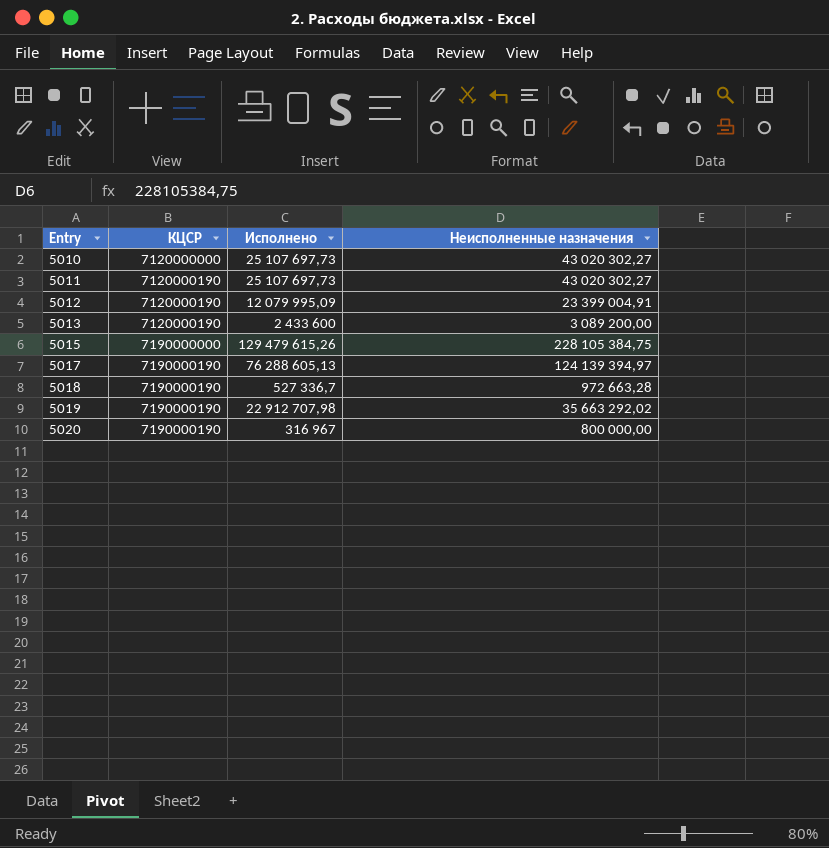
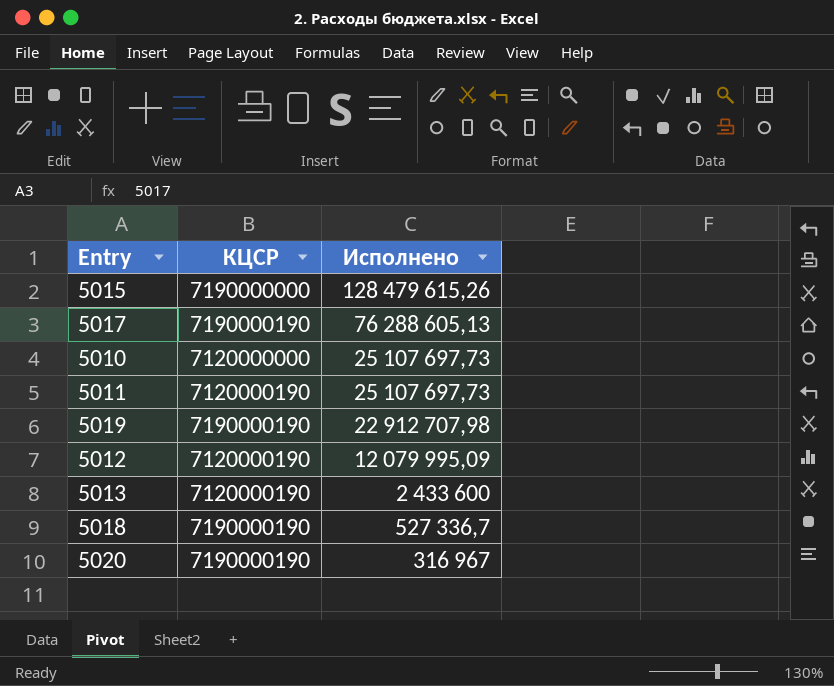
row order: Entry ascending -> Исполнено descending
column Неисполненные назначения | position: 4 -> none
5015 | Исполнено: 129 479 615,26 -> 128 479 615,26

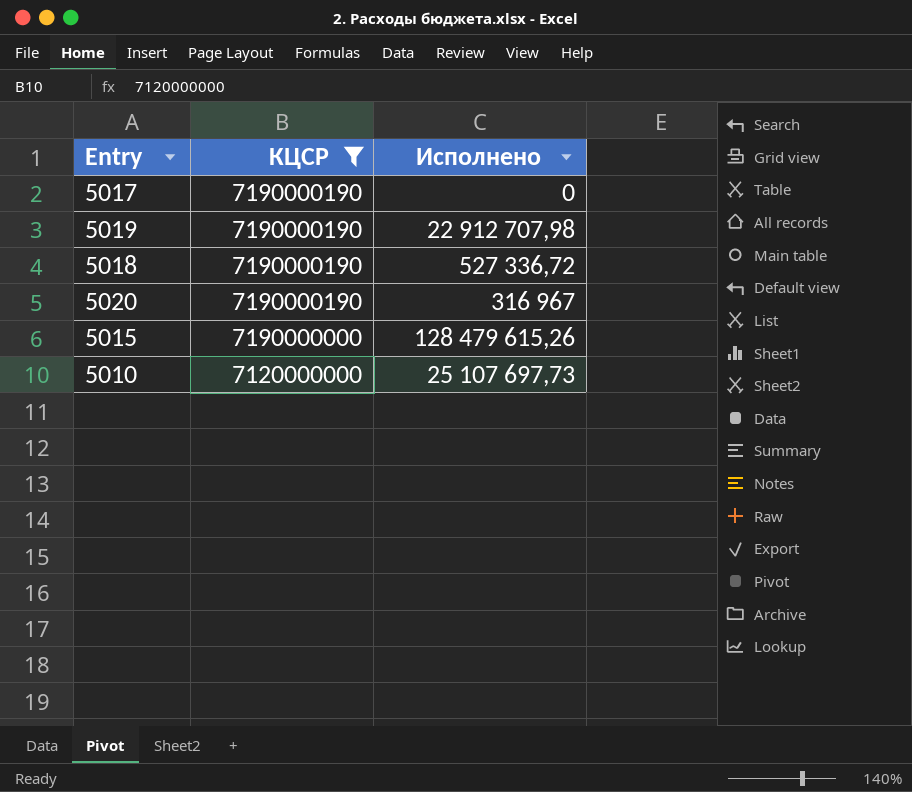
filter: none -> КЦСР != 7120000190
row order: Исполнено descending -> КЦСР descending
5017 | Исполнено: 76 288 605,13 -> 0
5018 | Исполнено: 527 336,7 -> 527 336,72

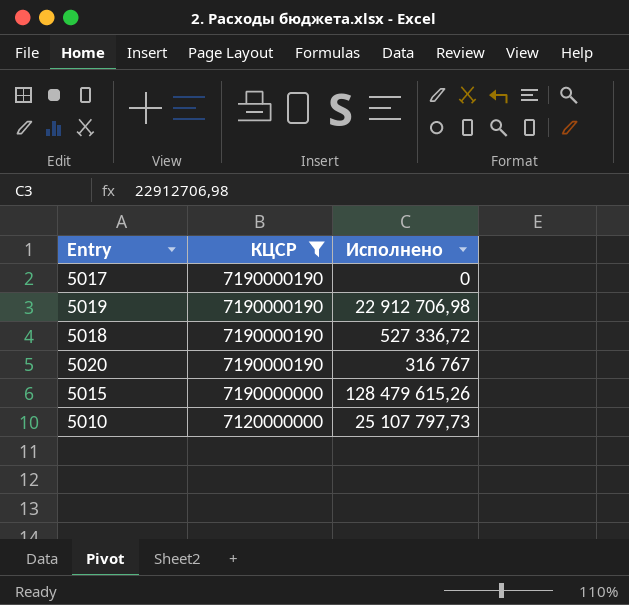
5019 | Исполнено: 22 912 707,98 -> 22 912 706,98
5020 | Исполнено: 316 967 -> 316 767
5010 | Исполнено: 25 107 697,73 -> 25 107 797,73

